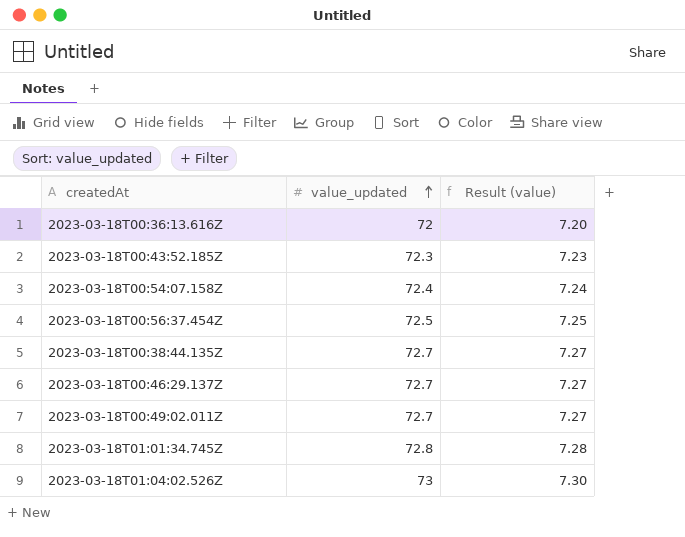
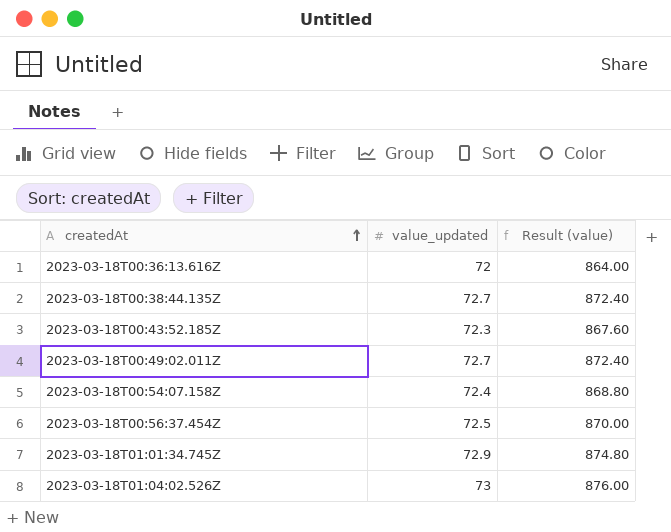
row order: value_updated ascending -> createdAt ascending
column Result (value) | formula: [value_updated] * 0.1 -> [value_updated] * 12
row 2023-03-18T00:46:29.137Z: 72.7 | 7.27 -> none
2023-03-18T01:01:34.745Z | value_updated: 72.8 -> 72.9

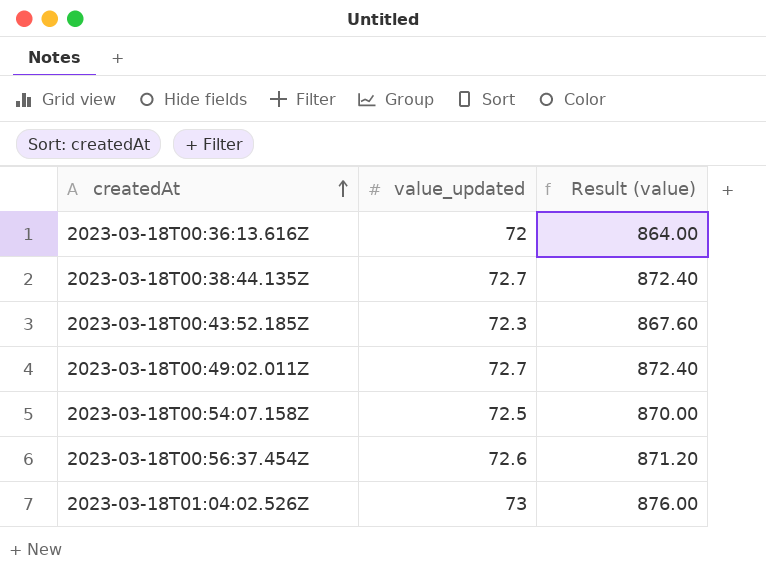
row 2023-03-18T01:01:34.745Z: 72.9 | 874.80 -> none
2023-03-18T00:54:07.158Z | value_updated: 72.4 -> 72.5
2023-03-18T00:54:07.158Z | Result (value): 868.80 -> 870.00
2023-03-18T00:56:37.454Z | value_updated: 72.5 -> 72.6
2023-03-18T00:56:37.454Z | Result (value): 870.00 -> 871.20

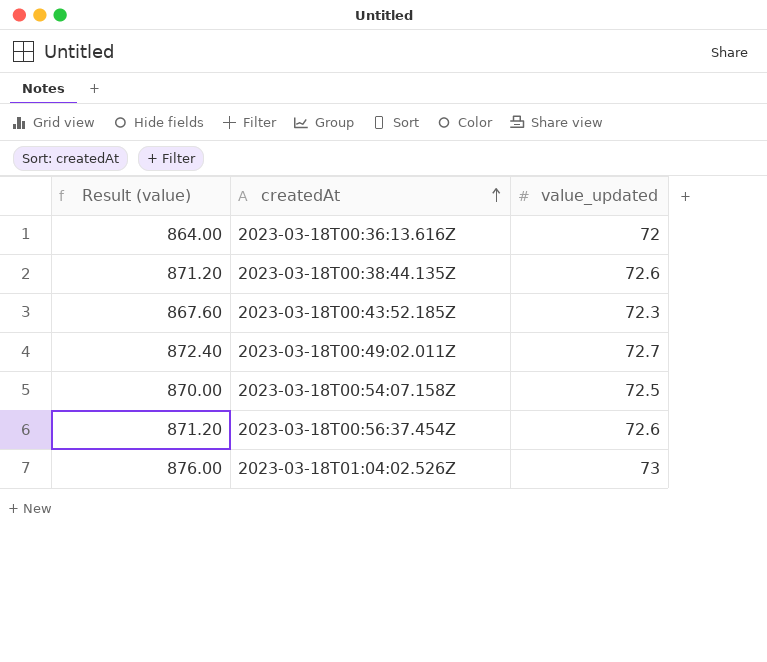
column Result (value) | position: 3 -> 1
2023-03-18T00:38:44.135Z | Result (value): 872.40 -> 871.20
2023-03-18T00:38:44.135Z | value_updated: 72.7 -> 72.6

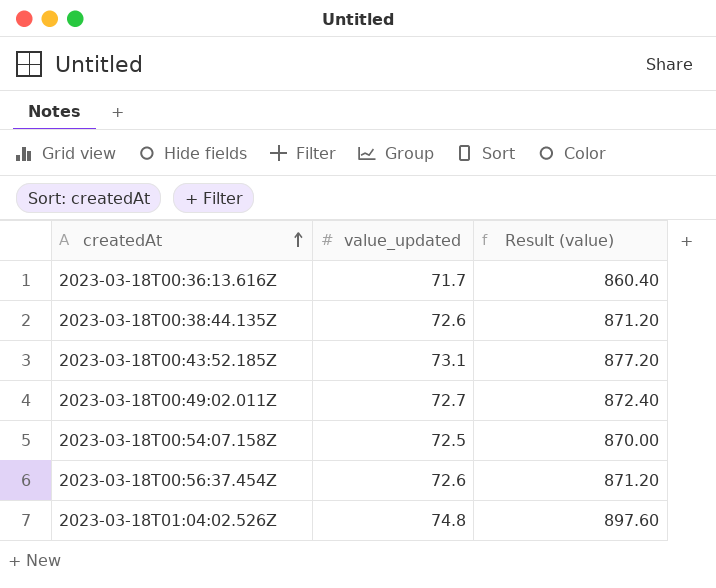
column Result (value) | position: 1 -> 3
2023-03-18T00:36:13.616Z | value_updated: 72 -> 71.7
2023-03-18T00:36:13.616Z | Result (value): 864.00 -> 860.40
2023-03-18T00:43:52.185Z | value_updated: 72.3 -> 73.1
2023-03-18T00:43:52.185Z | Result (value): 867.60 -> 877.20
2023-03-18T01:04:02.526Z | value_updated: 73 -> 74.8
2023-03-18T01:04:02.526Z | Result (value): 876.00 -> 897.60

